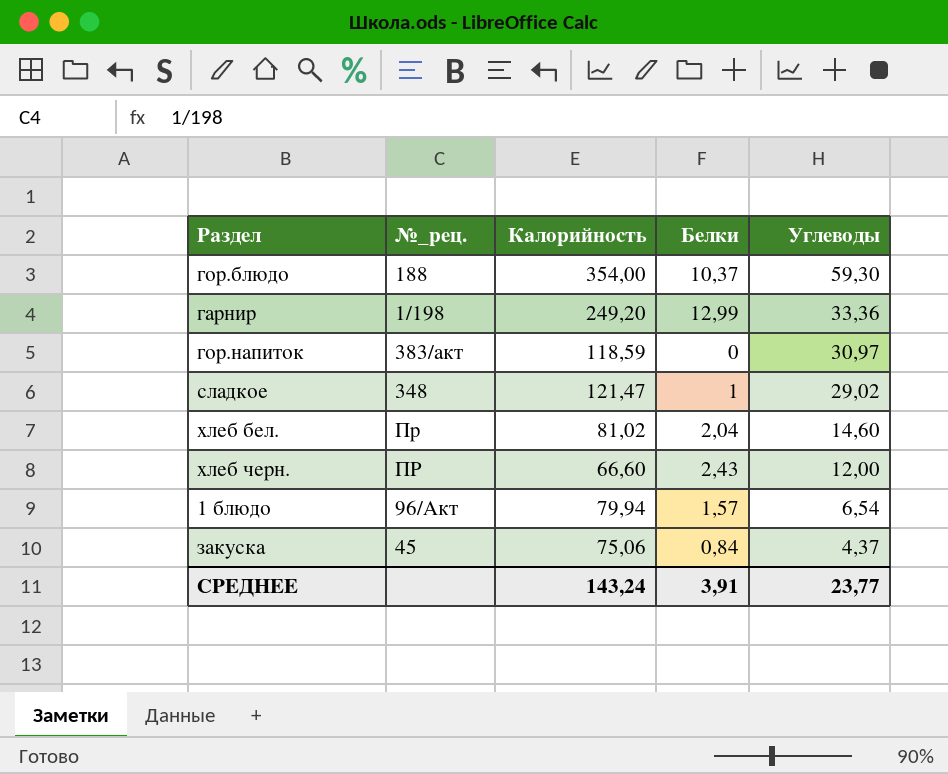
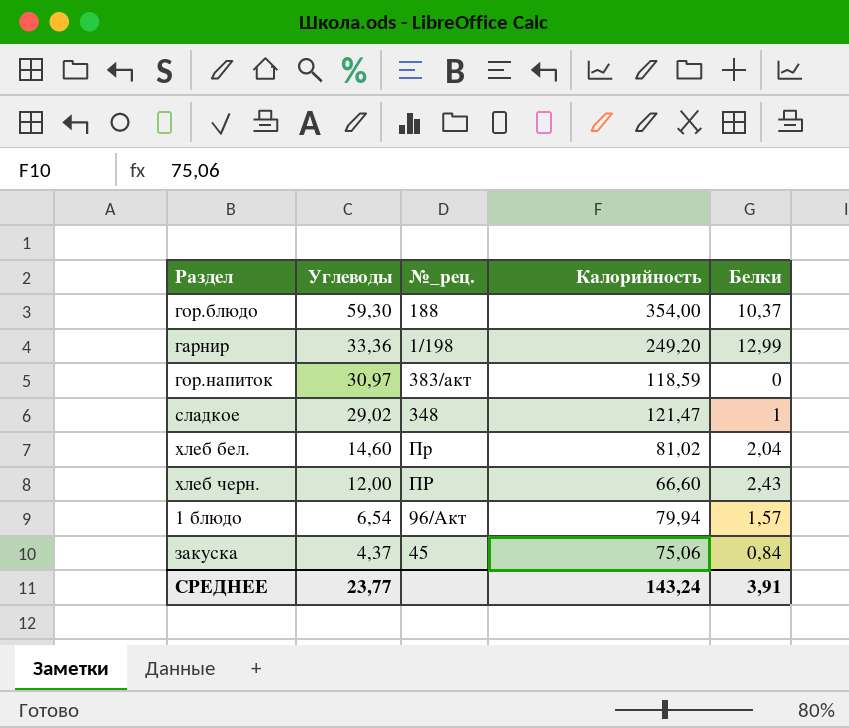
column Углеводы | position: 5 -> 2

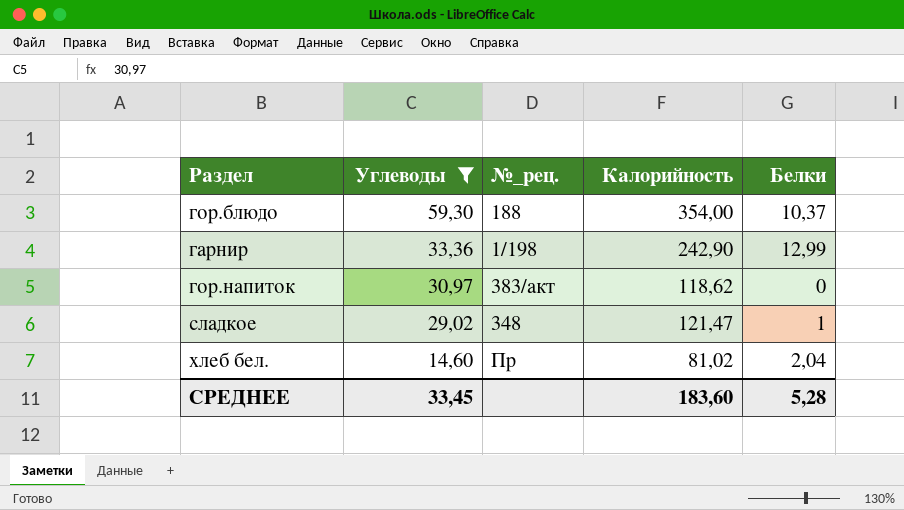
filter: none -> Углеводы >= 14,60
гарнир | Калорийность: 249,20 -> 242,90
гор.напиток | Калорийность: 118,59 -> 118,62
СРЕДНЕЕ | Углеводы: 23,77 -> 33,45
СРЕДНЕЕ | Калорийность: 143,24 -> 183,60
СРЕДНЕЕ | Белки: 3,91 -> 5,28

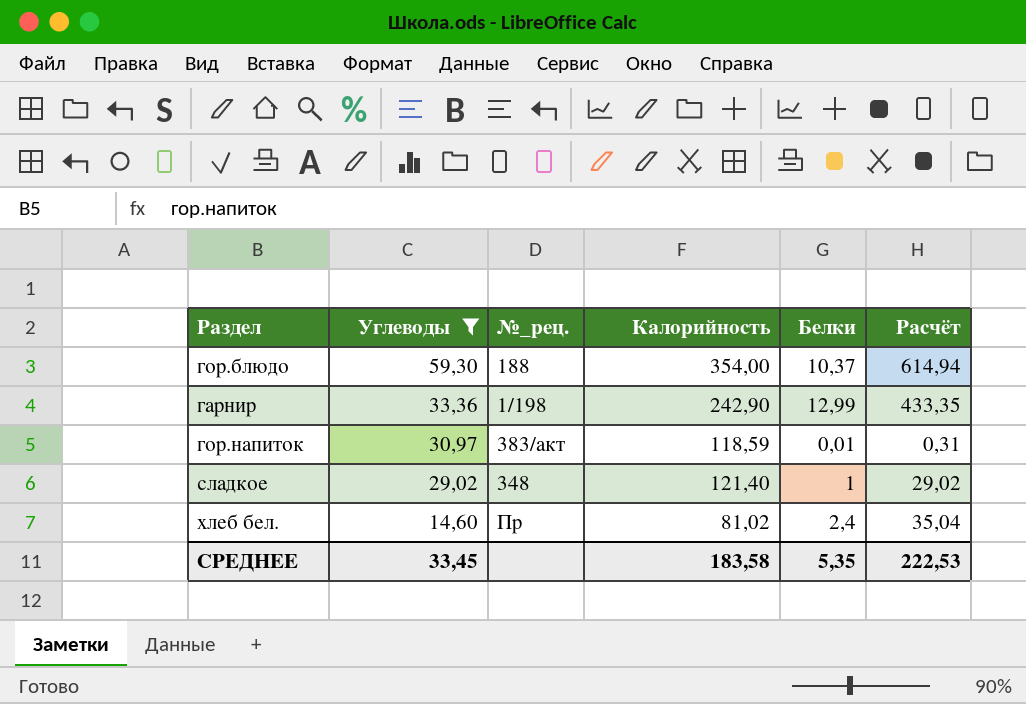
column Расчёт | formula: none -> [Углеводы] * [Белки]
гор.напиток | Калорийность: 118,62 -> 118,59
гор.напиток | Белки: 0 -> 0,01
сладкое | Калорийность: 121,47 -> 121,40
хлеб бел. | Белки: 2,04 -> 2,4
СРЕДНЕЕ | Калорийность: 183,60 -> 183,58
СРЕДНЕЕ | Белки: 5,28 -> 5,35

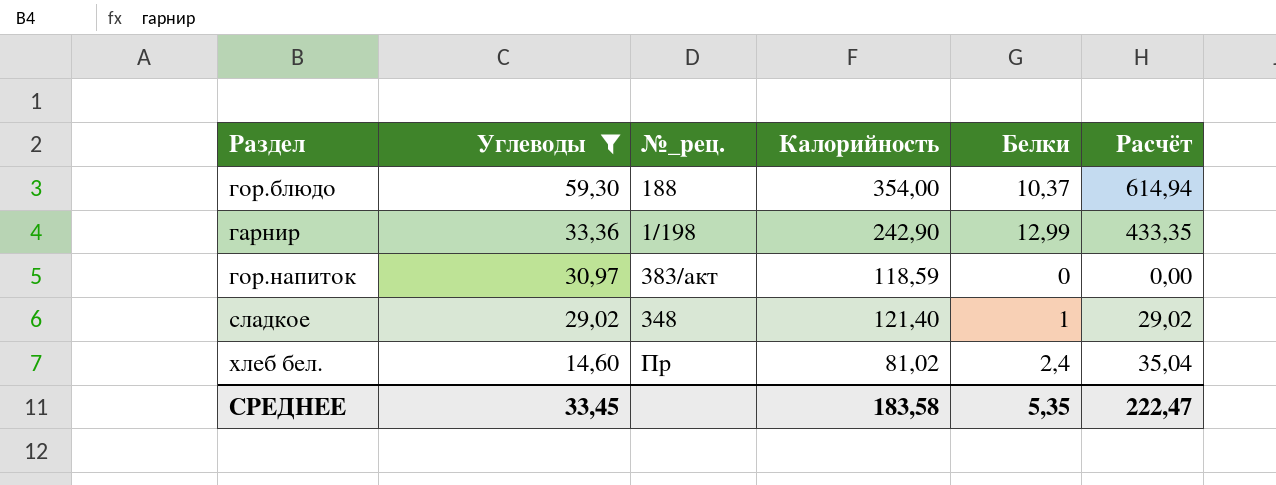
гор.напиток | Белки: 0,01 -> 0
гор.напиток | Расчёт: 0,31 -> 0,00
СРЕДНЕЕ | Расчёт: 222,53 -> 222,47

